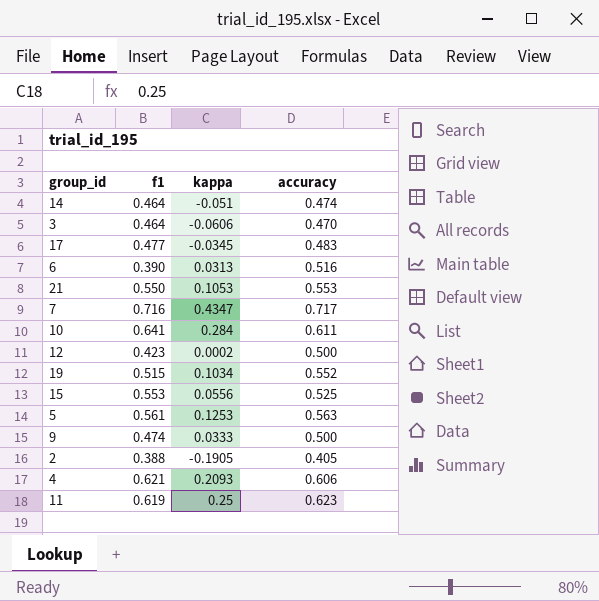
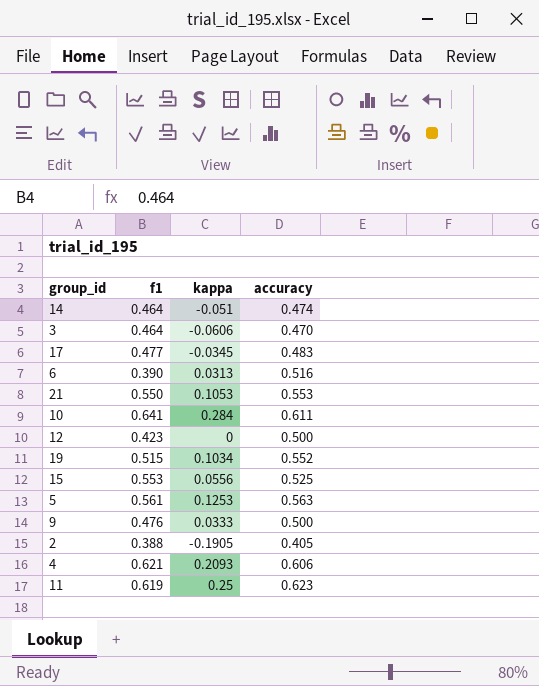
row 7: 0.716 | 0.4347 | 0.717 -> none
12 | kappa: 0.0002 -> 0
9 | f1: 0.474 -> 0.476

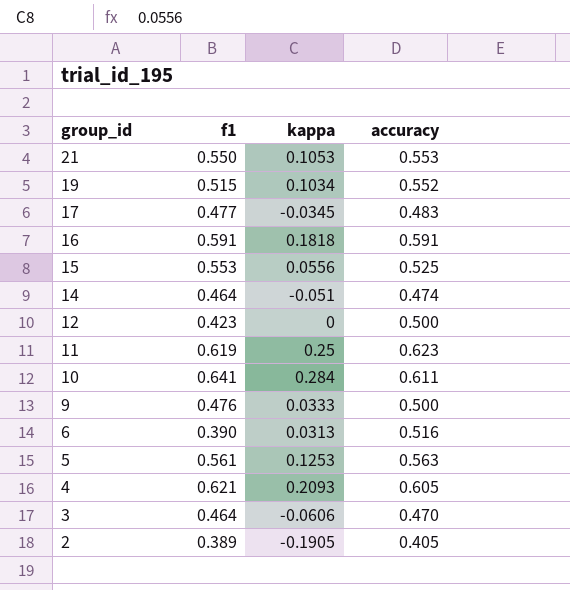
row order: none -> group_id descending
row 16: none -> 0.591 | 0.1818 | 0.591
4 | accuracy: 0.606 -> 0.605
2 | f1: 0.388 -> 0.389

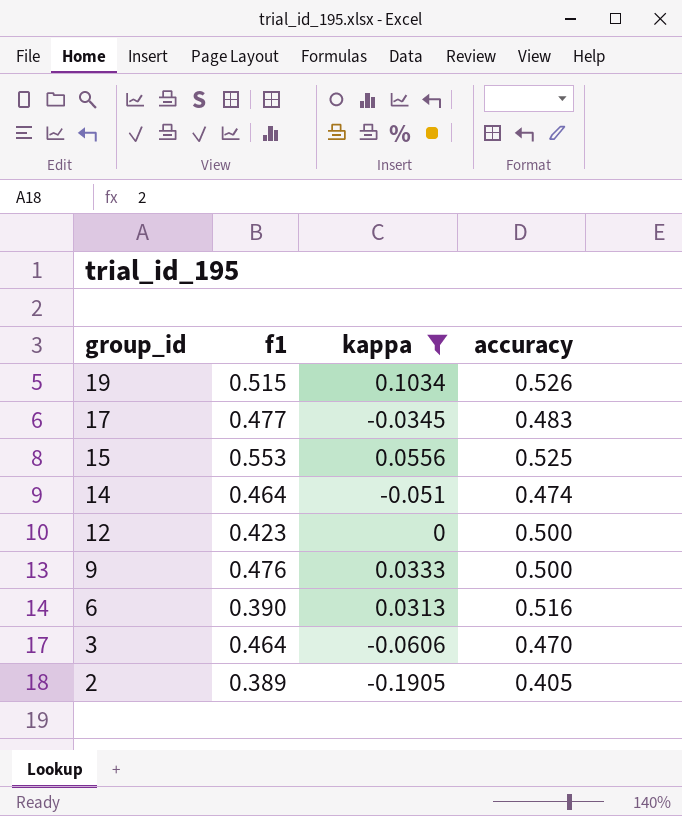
filter: none -> kappa <= 0.1034
19 | accuracy: 0.552 -> 0.526

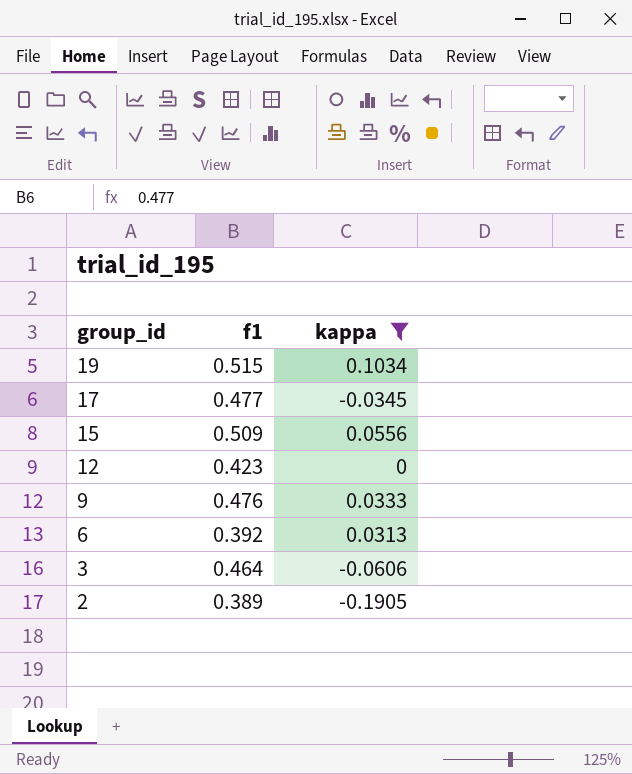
column accuracy | position: 4 -> none
row 14: 0.464 | -0.051 | 0.474 -> none
15 | f1: 0.553 -> 0.509
6 | f1: 0.390 -> 0.392

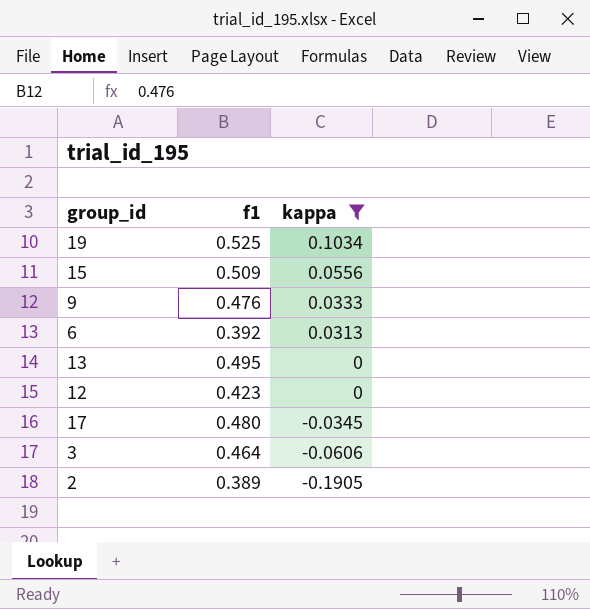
row order: group_id descending -> kappa descending
19 | f1: 0.515 -> 0.525
row 13: none -> 0.495 | 0
17 | f1: 0.477 -> 0.480

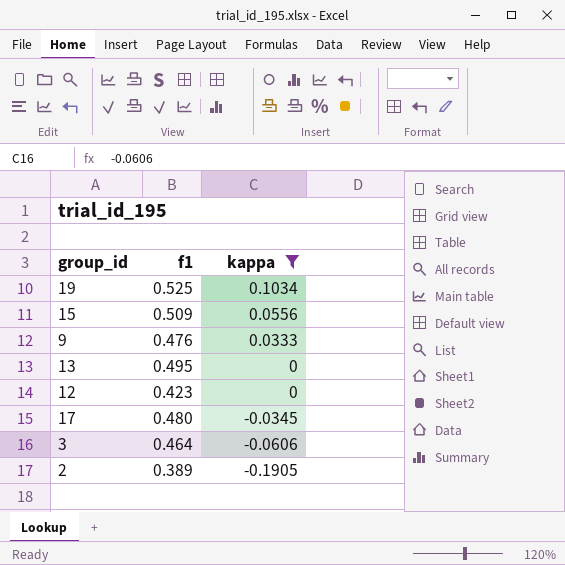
row 6: 0.392 | 0.0313 -> none

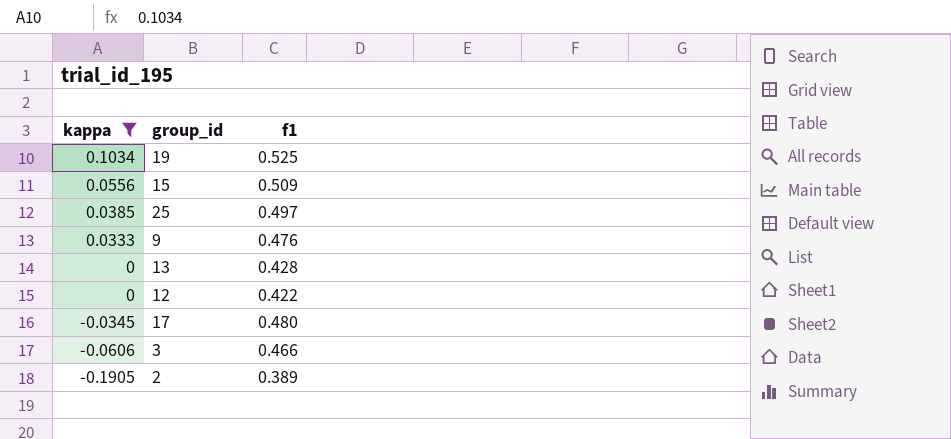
column kappa | position: 3 -> 1
row 25: none -> 0.0385 | 0.497
13 | f1: 0.495 -> 0.428
12 | f1: 0.423 -> 0.422
3 | f1: 0.464 -> 0.466

